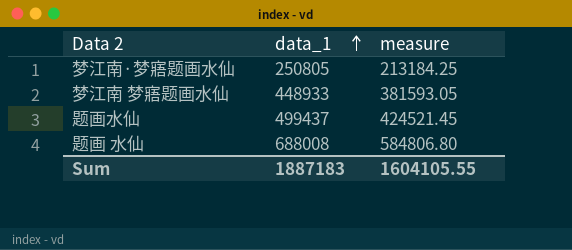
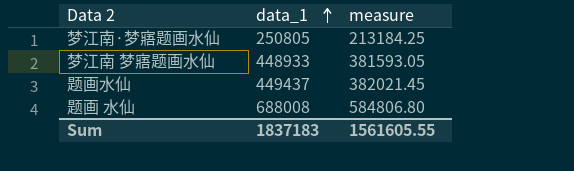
题画水仙 | data_1: 499437 -> 449437
题画水仙 | measure: 424521.45 -> 382021.45
Sum | data_1: 1887183 -> 1837183
Sum | measure: 1604105.55 -> 1561605.55

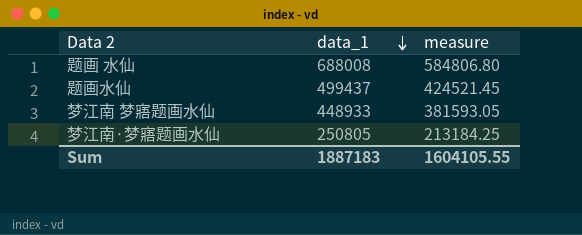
row order: data_1 ascending -> data_1 descending
题画水仙 | data_1: 449437 -> 499437
题画水仙 | measure: 382021.45 -> 424521.45
Sum | data_1: 1837183 -> 1887183
Sum | measure: 1561605.55 -> 1604105.55

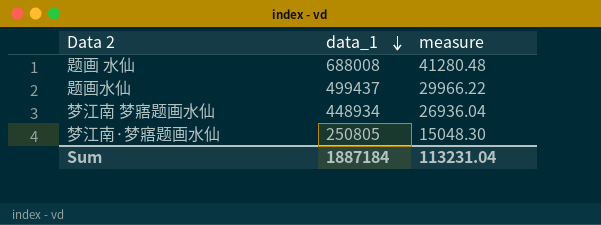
column measure | formula: [data_1] * 0.85 -> [data_1] * 0.06
梦江南 梦寤题画水仙 | data_1: 448933 -> 448934
Sum | data_1: 1887183 -> 1887184
Sum | measure: 1604105.55 -> 113231.04

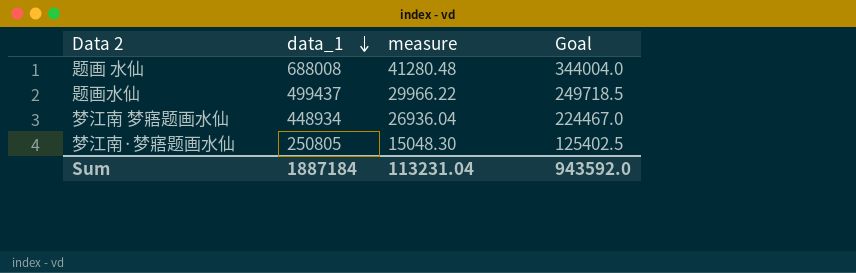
column Goal | formula: none -> [data_1] * 0.5

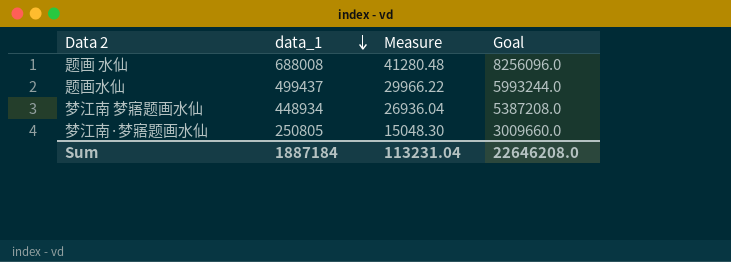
column name: measure -> Measure
column Goal | formula: [data_1] * 0.5 -> [data_1] * 12
Sum | Goal: 943592.0 -> 22646208.0

